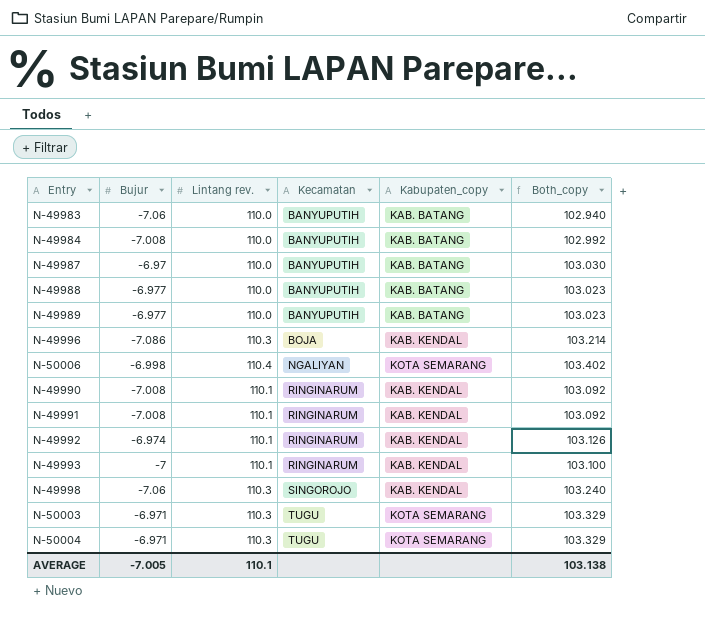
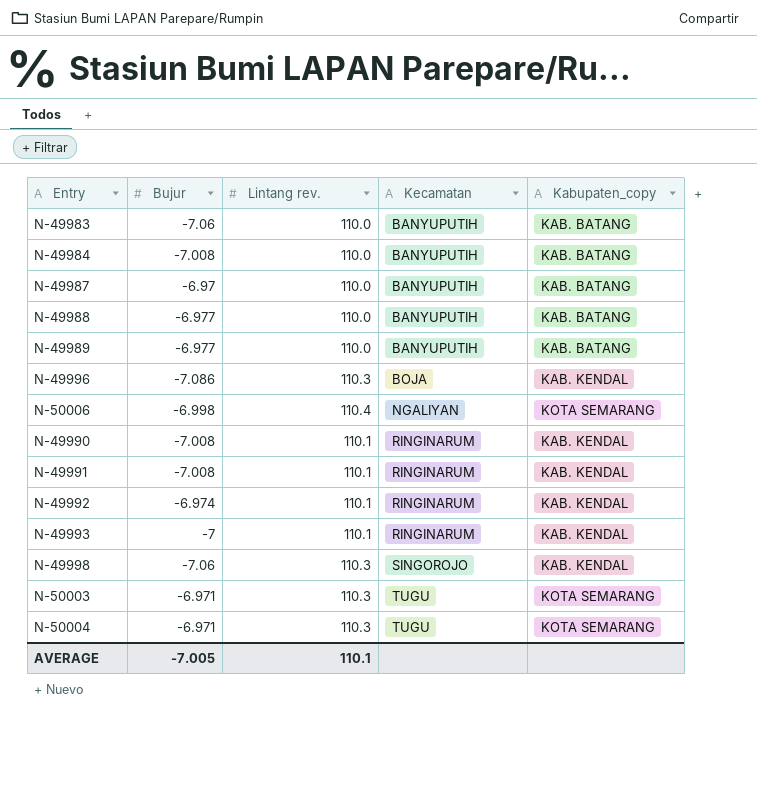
column Both_copy | formula: [Bujur] + [Lintang rev.] -> none

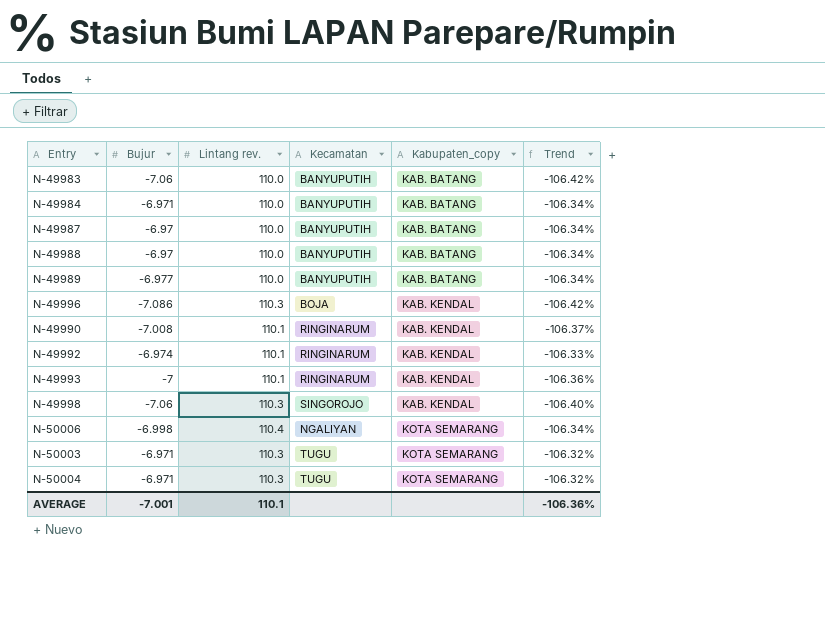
row order: Kecamatan ascending -> Kabupaten_copy ascending
column Trend | formula: none -> ([Bujur] - [Lintang rev.]) / [Lintang rev.]
row N-49991: -7.008 | 110.1 | RINGINARUM | KAB. KENDAL -> none
N-49984 | Bujur: -7.008 -> -6.971
N-49988 | Bujur: -6.977 -> -6.97
AVERAGE | Bujur: -7.005 -> -7.001

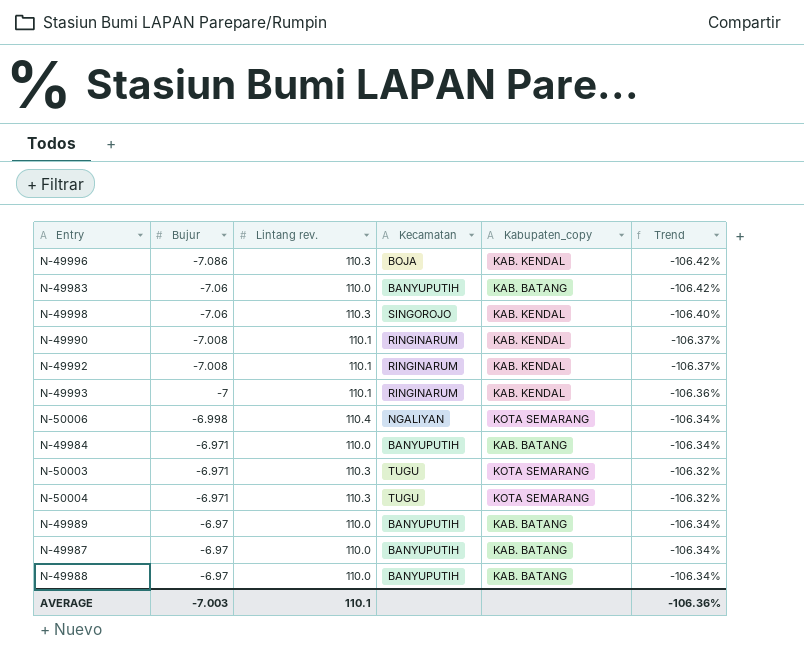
row order: Kabupaten_copy ascending -> Bujur ascending
N-49992 | Bujur: -6.974 -> -7.008
N-49992 | Trend: -106.33% -> -106.37%
N-49989 | Bujur: -6.977 -> -6.97
AVERAGE | Bujur: -7.001 -> -7.003

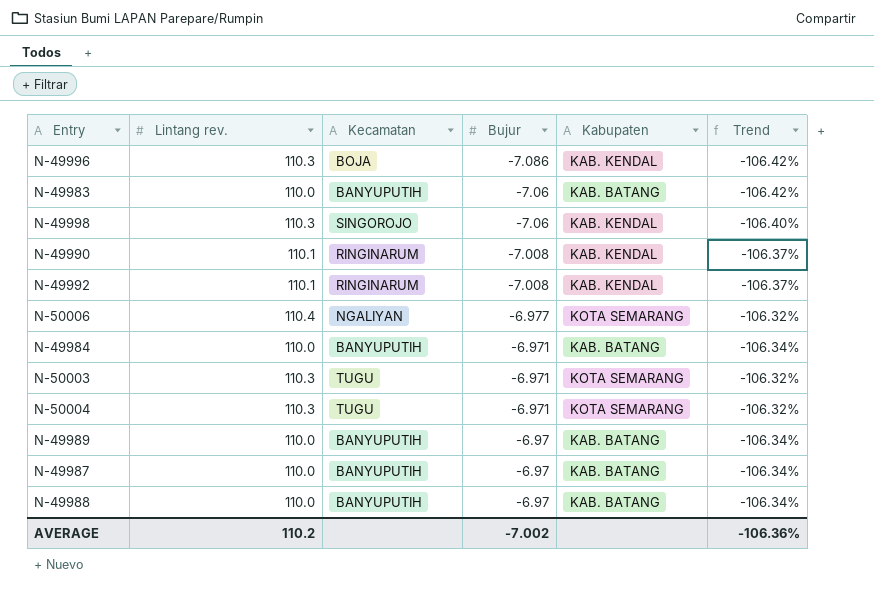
column Bujur | position: 2 -> 4
column name: Kabupaten_copy -> Kabupaten
row N-49993: -7 | 110.1 | RINGINARUM | KAB. KENDAL | -106.36% -> none
N-50006 | Bujur: -6.998 -> -6.977
N-50006 | Trend: -106.34% -> -106.32%
AVERAGE | Lintang rev.: 110.1 -> 110.2
AVERAGE | Bujur: -7.003 -> -7.002

